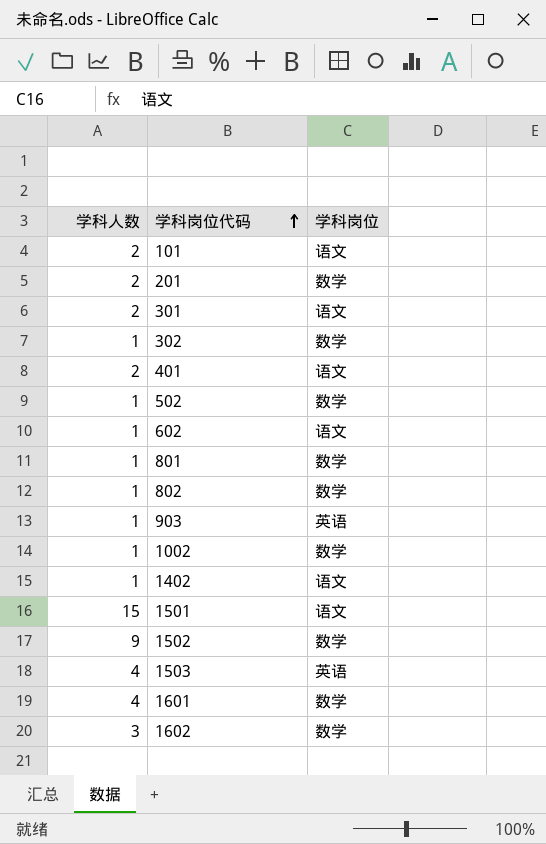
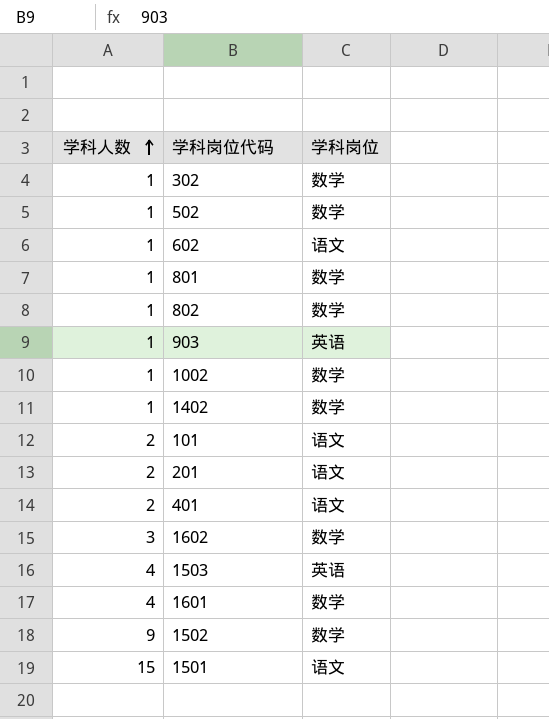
row order: 学科岗位代码 ascending -> 学科人数 ascending
row 301: 2 | 语文 -> none
1402 | 学科岗位: 语文 -> 数学
201 | 学科岗位: 数学 -> 语文

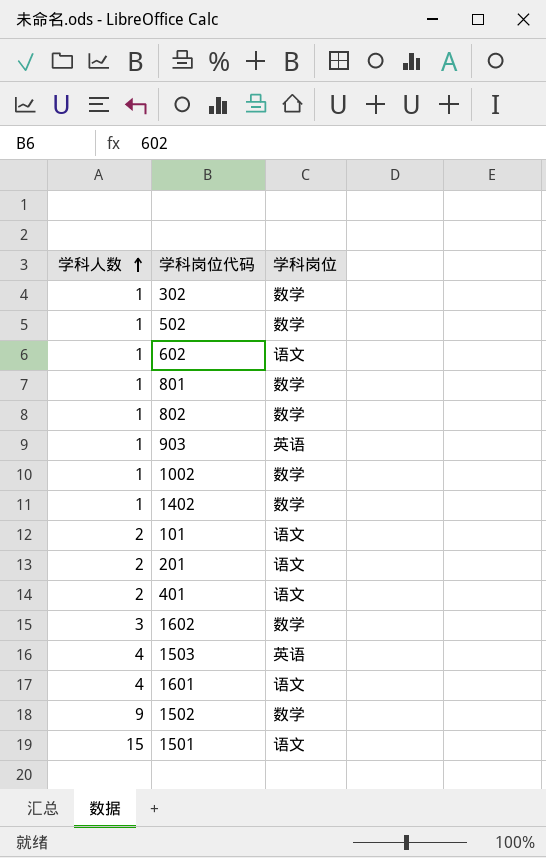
1601 | 学科岗位: 数学 -> 语文

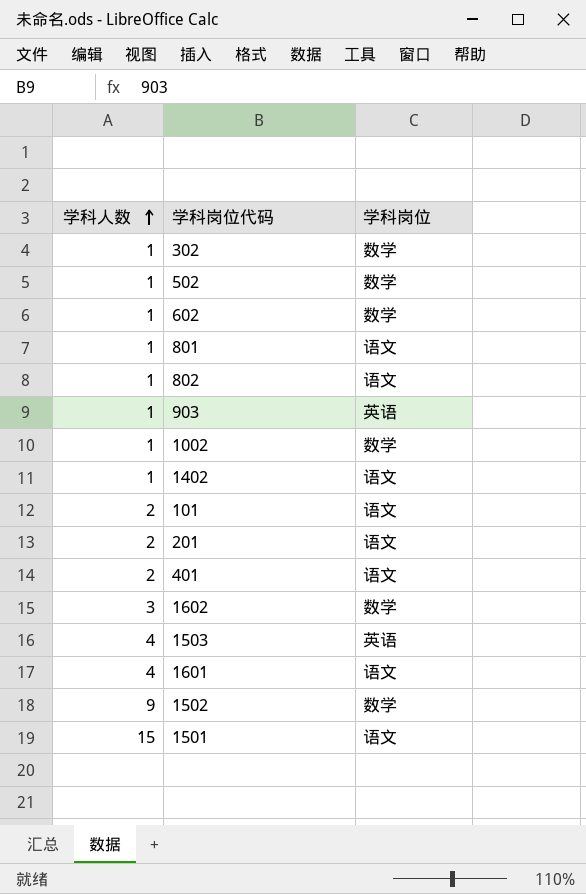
602 | 学科岗位: 语文 -> 数学
801 | 学科岗位: 数学 -> 语文
802 | 学科岗位: 数学 -> 语文
1402 | 学科岗位: 数学 -> 语文

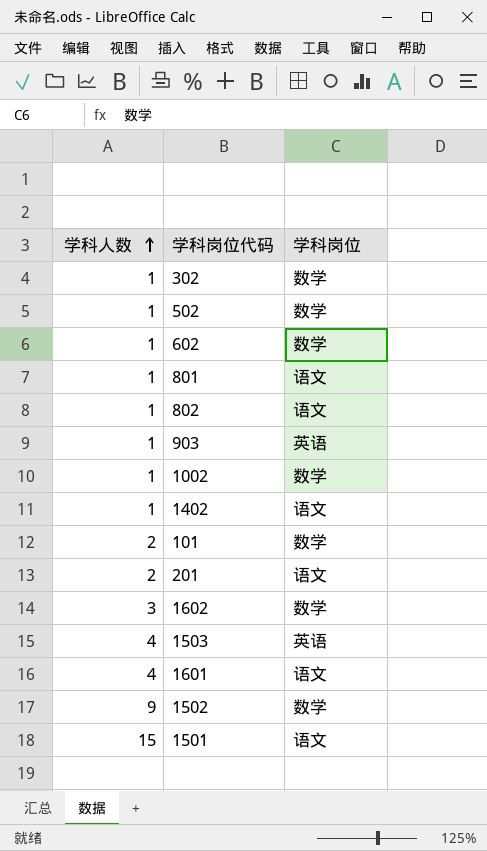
row 401: 2 | 语文 -> none
101 | 学科岗位: 语文 -> 数学

